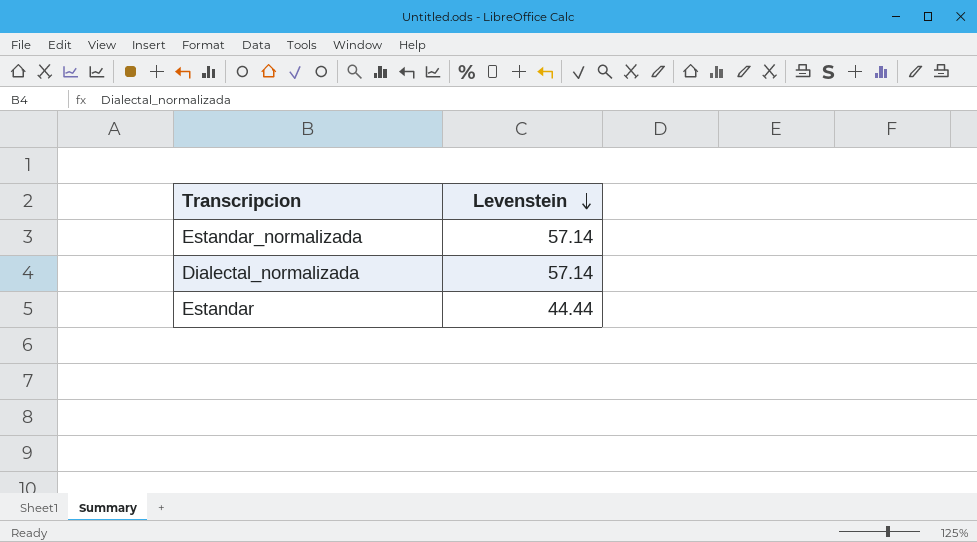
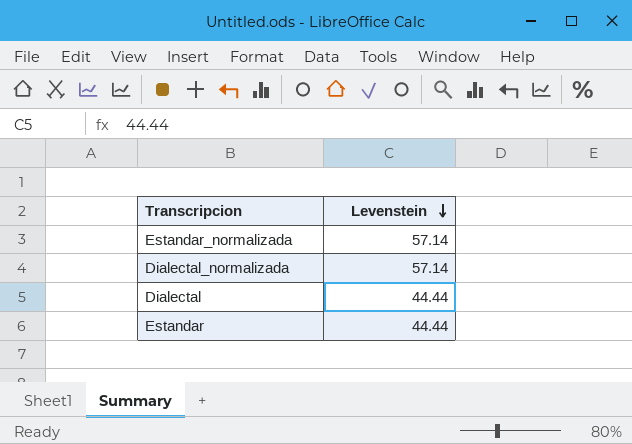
row Dialectal: none -> 44.44

